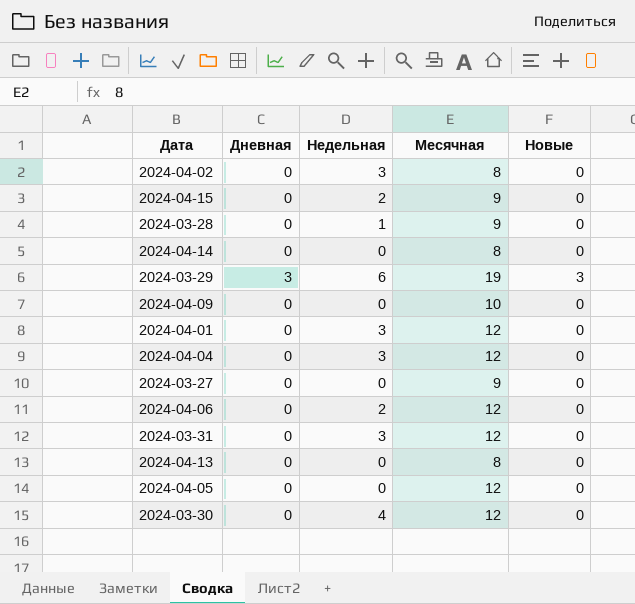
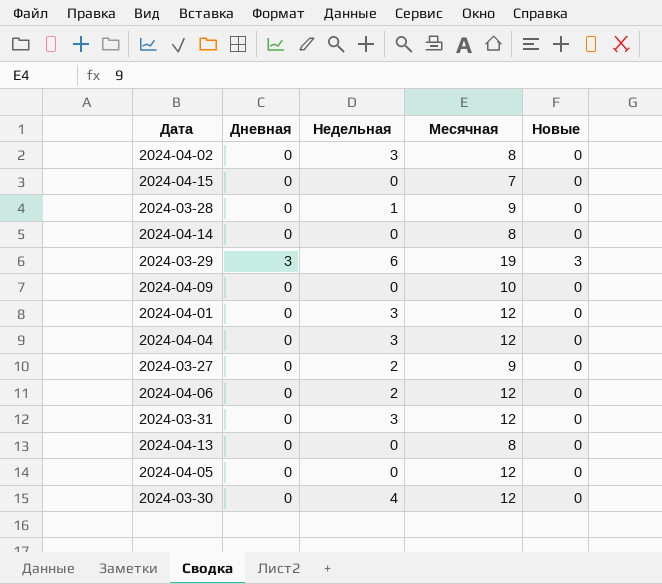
2024-04-15 | Недельная: 2 -> 0
2024-04-15 | Месячная: 9 -> 7
2024-03-27 | Недельная: 0 -> 2

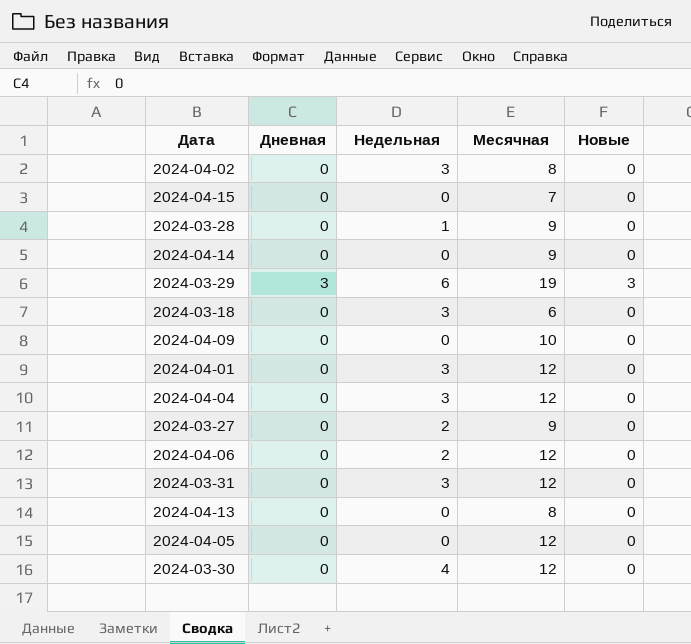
2024-04-14 | Месячная: 8 -> 9
row 2024-03-18: none -> 0 | 3 | 6 | 0

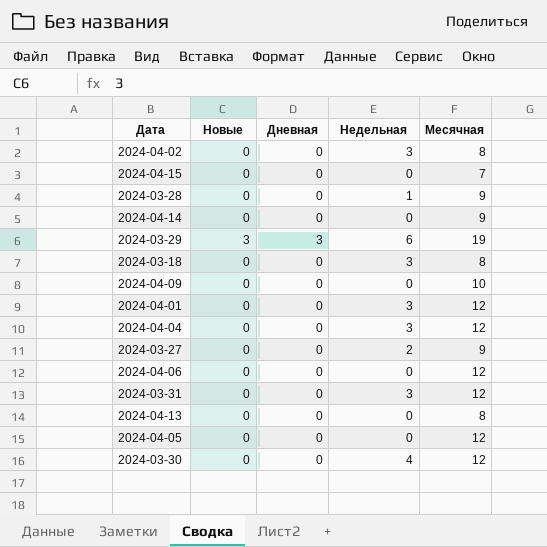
column Новые | position: 5 -> 2
2024-03-18 | Месячная: 6 -> 8
2024-04-06 | Недельная: 2 -> 0

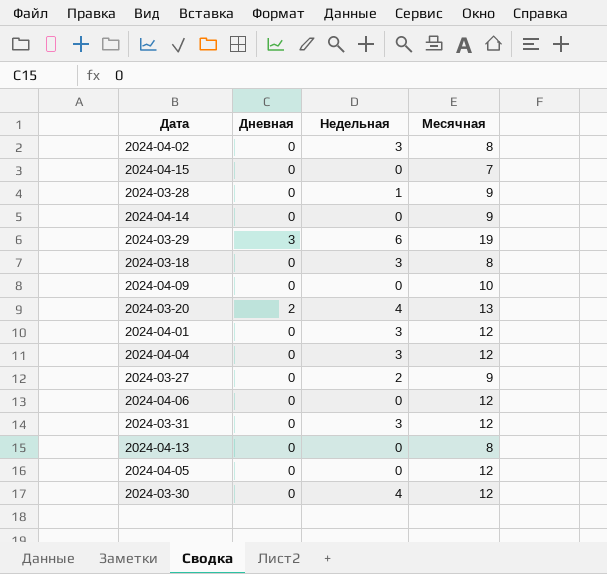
column Новые | position: 2 -> none
row 2024-03-20: none -> 2 | 4 | 13

